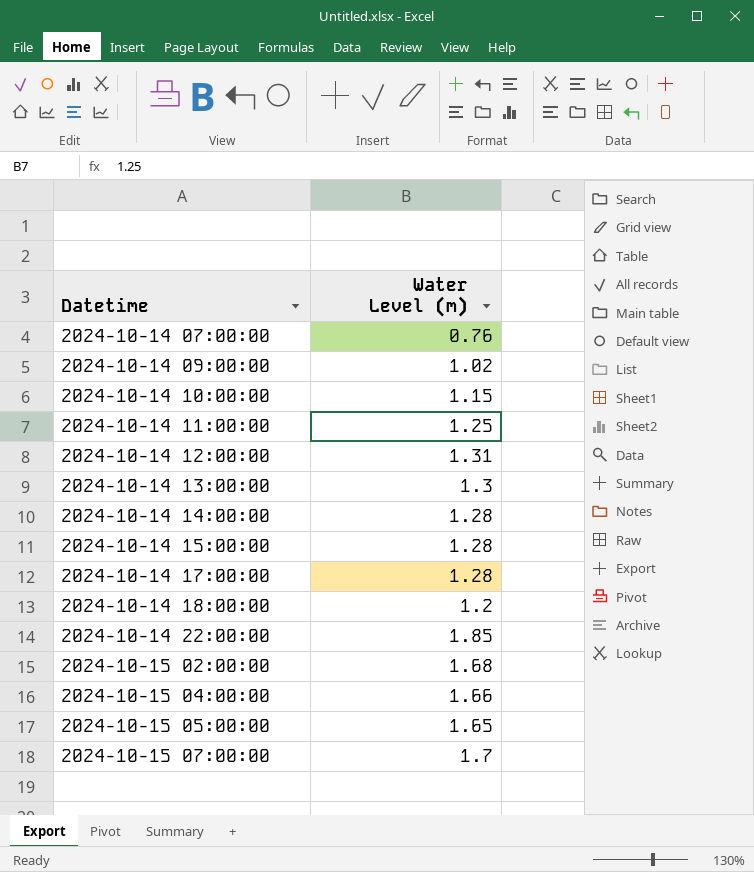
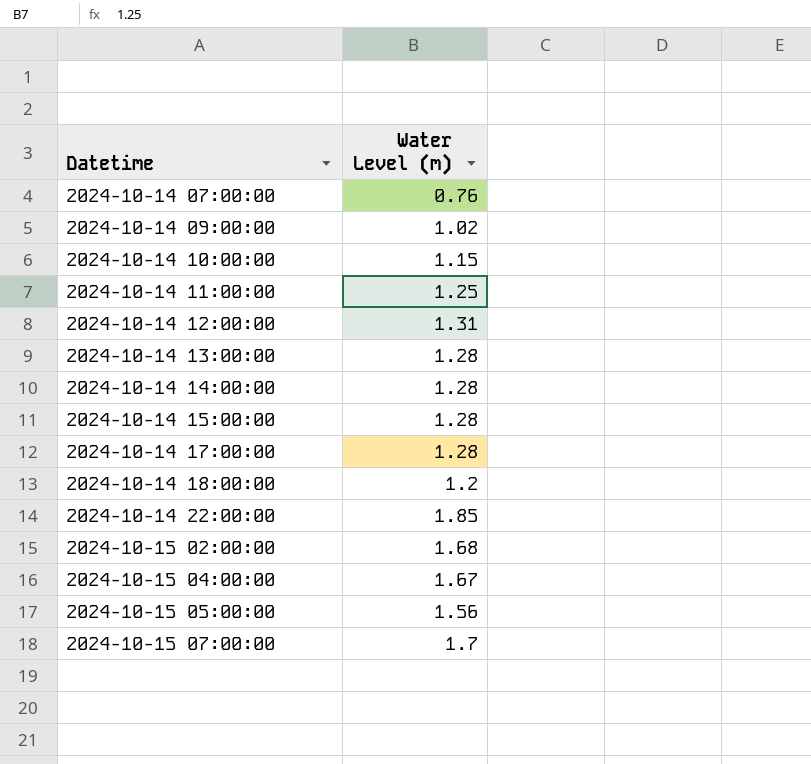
2024-10-14 13:00:00 | Water Level (m): 1.3 -> 1.28
2024-10-15 04:00:00 | Water Level (m): 1.66 -> 1.67
2024-10-15 05:00:00 | Water Level (m): 1.65 -> 1.56

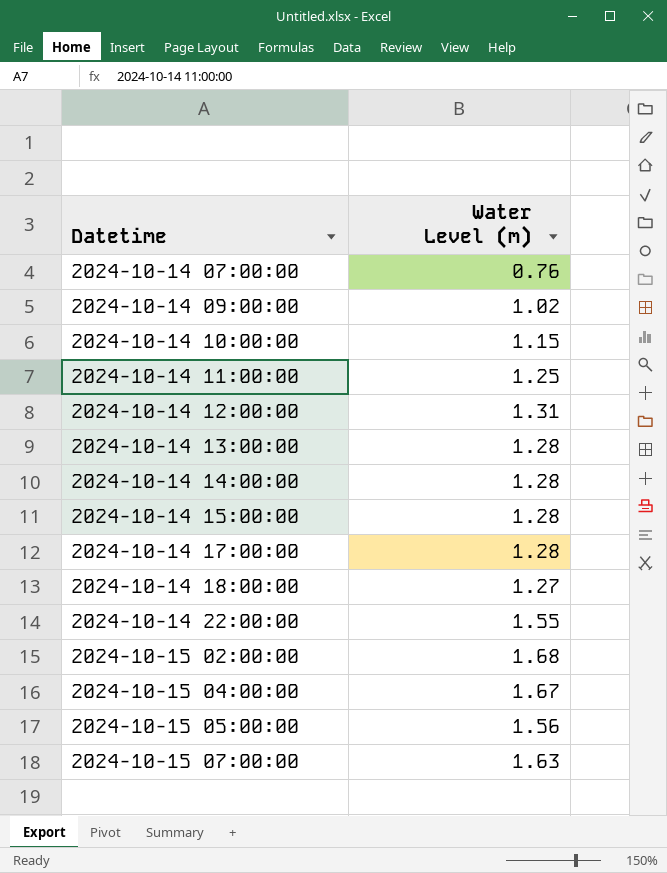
2024-10-14 18:00:00 | Water Level (m): 1.2 -> 1.27
2024-10-14 22:00:00 | Water Level (m): 1.85 -> 1.55
2024-10-15 07:00:00 | Water Level (m): 1.7 -> 1.63

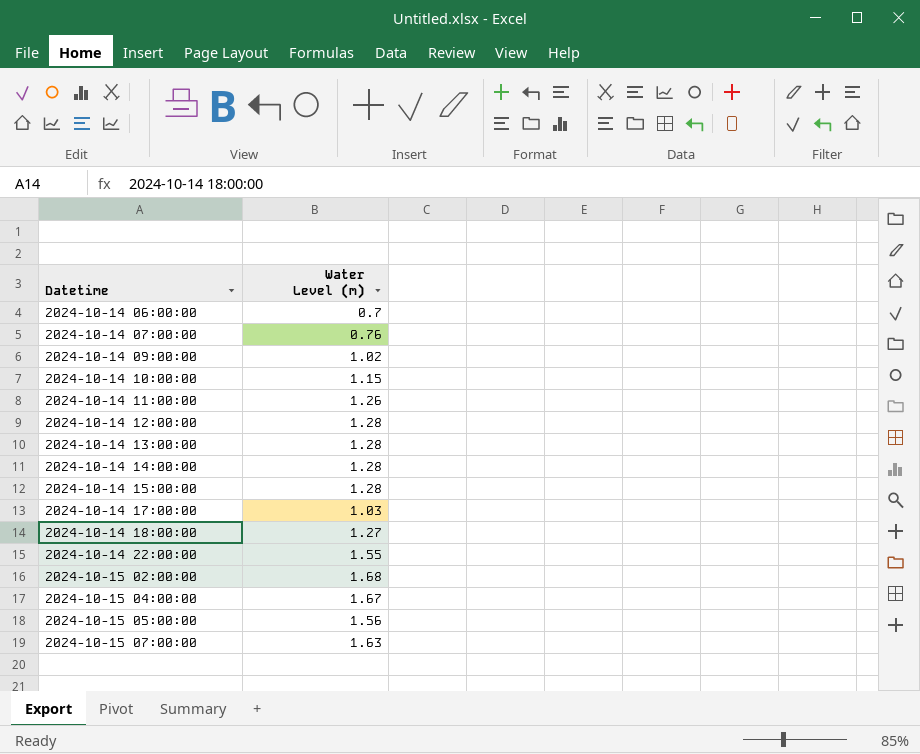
row 2024-10-14 06:00:00: none -> 0.7
2024-10-14 11:00:00 | Water Level (m): 1.25 -> 1.26
2024-10-14 12:00:00 | Water Level (m): 1.31 -> 1.28
2024-10-14 17:00:00 | Water Level (m): 1.28 -> 1.03

